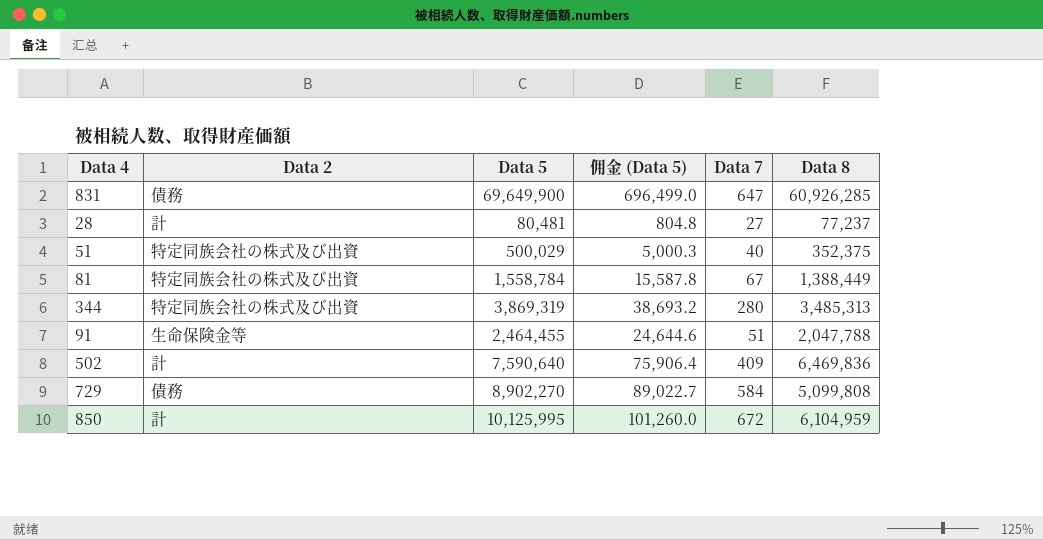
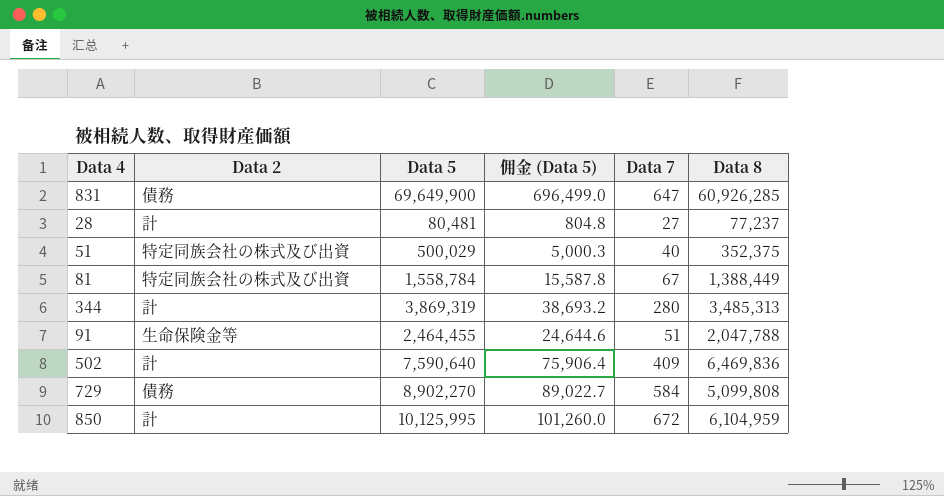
344 | Data 2: 特定同族会社の株式及び出資 -> 計

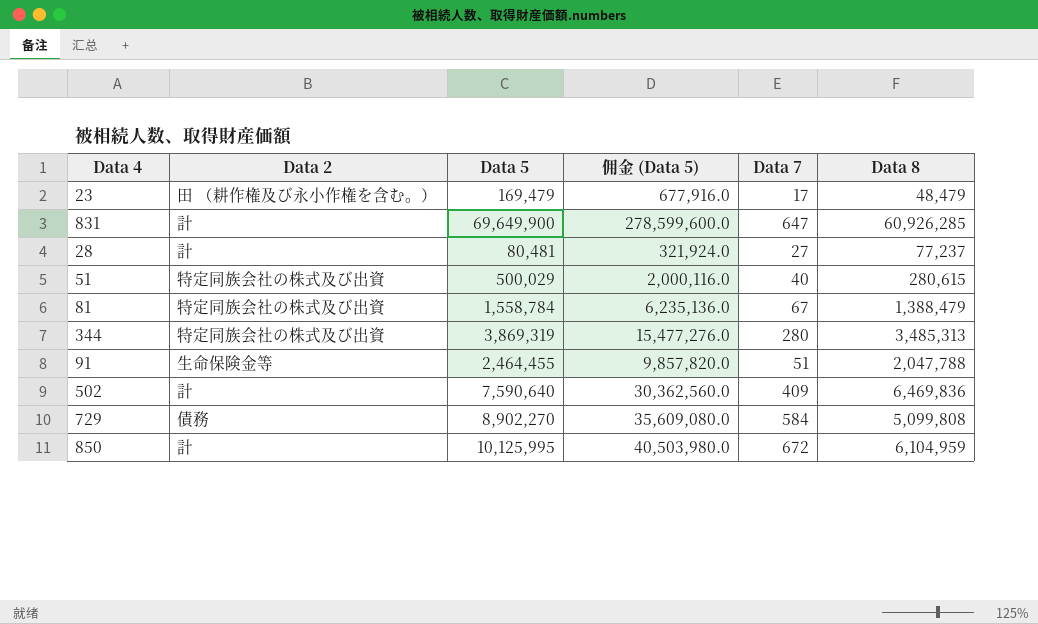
column 佣金 (Data 5) | formula: [Data 5] * 0.01 -> [Data 5] * 4
row 23: none -> 田 （耕作権及び永小作権を含む。） | 169,479 | 677,916.0 | 17 | 48,479
831 | Data 2: 債務 -> 計
51 | Data 8: 352,375 -> 280,615
81 | Data 8: 1,388,449 -> 1,388,479
344 | Data 2: 計 -> 特定同族会社の株式及び出資

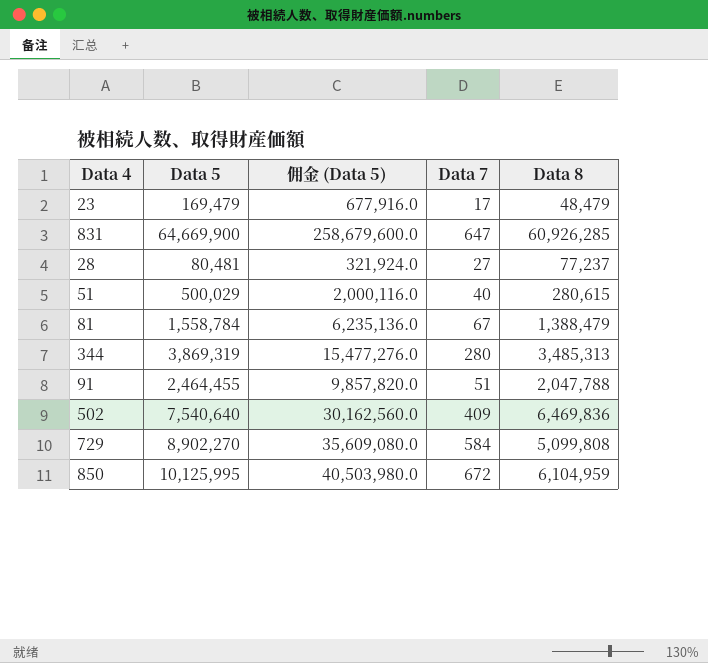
column Data 2 | position: 2 -> none
831 | Data 5: 69,649,900 -> 64,669,900
831 | 佣金 (Data 5): 278,599,600.0 -> 258,679,600.0
502 | Data 5: 7,590,640 -> 7,540,640
502 | 佣金 (Data 5): 30,362,560.0 -> 30,162,560.0

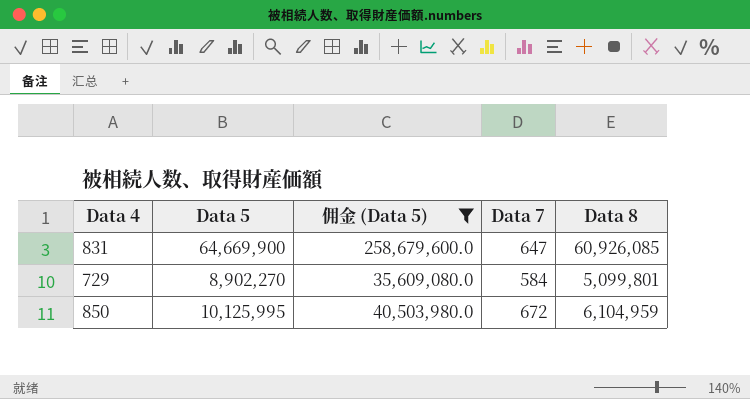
filter: none -> 佣金 (Data 5) >= 35,609,080.0
831 | Data 8: 60,926,285 -> 60,926,085
729 | Data 8: 5,099,808 -> 5,099,801

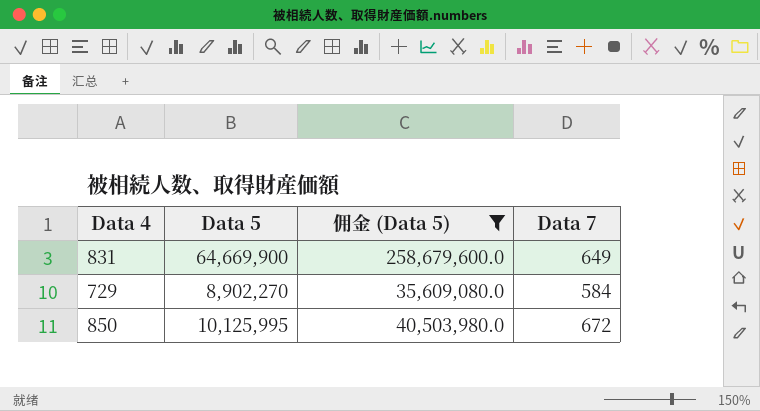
column Data 8 | position: 5 -> none
831 | Data 7: 647 -> 649

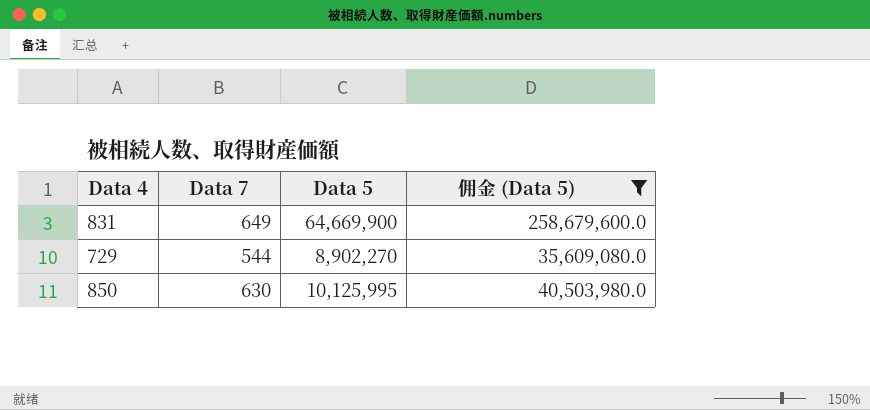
column Data 7 | position: 4 -> 2
729 | Data 7: 584 -> 544
850 | Data 7: 672 -> 630

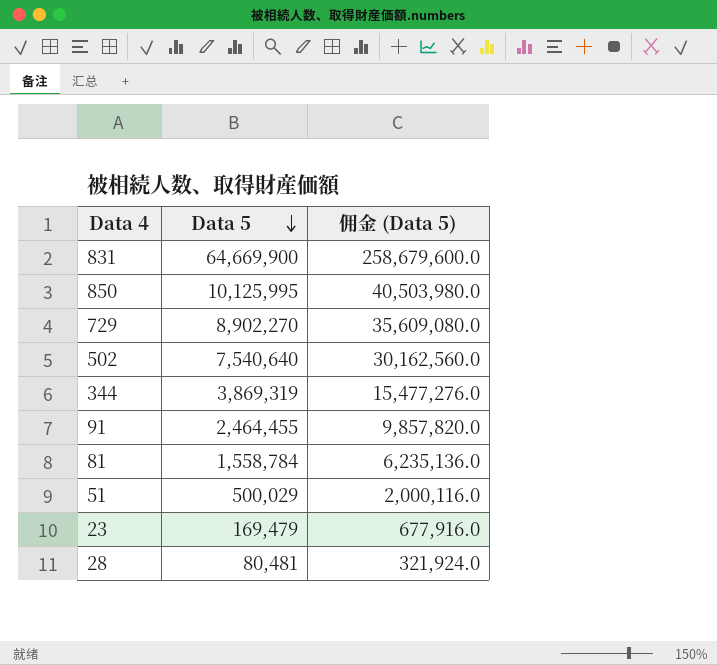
filter: 佣金 (Data 5) >= 35,609,080.0 -> none
row order: none -> Data 5 descending
column Data 7 | position: 2 -> none

